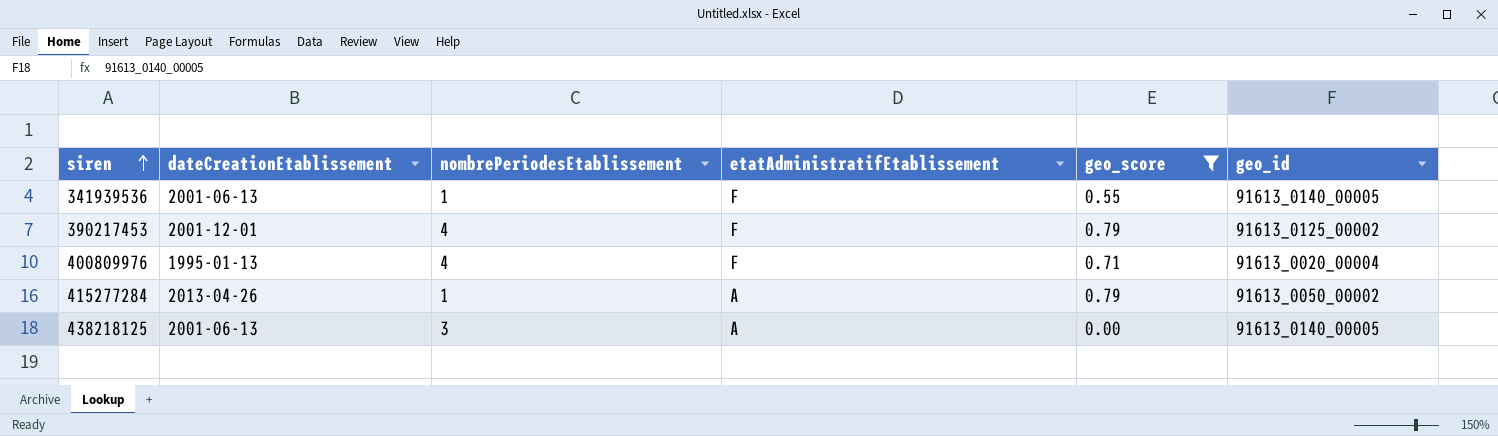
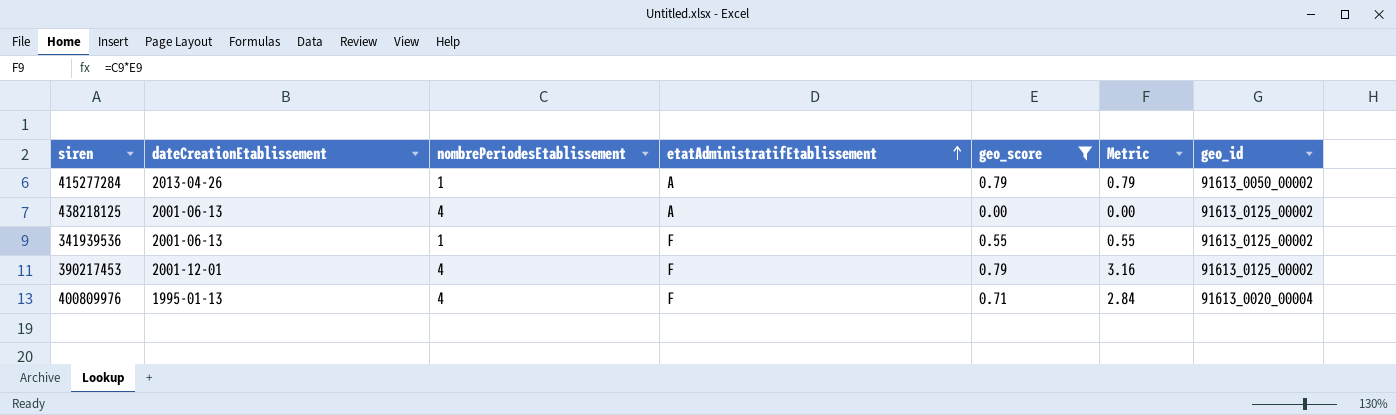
row order: siren ascending -> etatAdministratifEtablissement ascending
column Metric | formula: none -> [nombrePeriodesEtablissement] * [geo_score]
438218125 | nombrePeriodesEtablissement: 3 -> 4
438218125 | geo_id: 91613_0140_00005 -> 91613_0125_00002
341939536 | geo_id: 91613_0140_00005 -> 91613_0125_00002

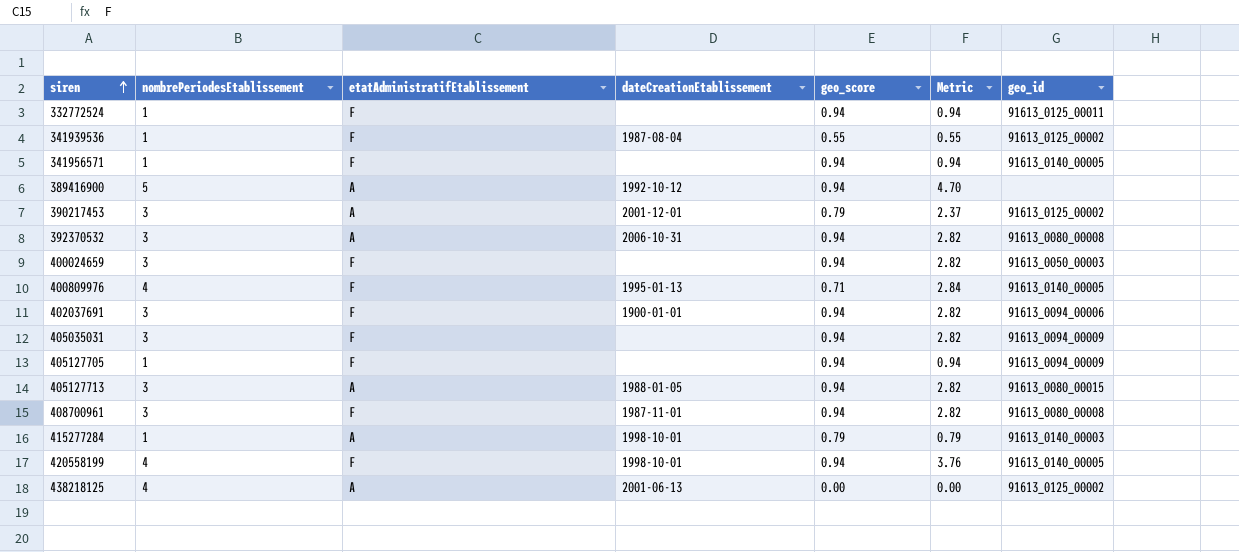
filter: geo_score != 0.94 -> none
row order: etatAdministratifEtablissement ascending -> siren ascending
column dateCreationEtablissement | position: 2 -> 4
341939536 | dateCreationEtablissement: 2001-06-13 -> 1987-08-04
390217453 | nombrePeriodesEtablissement: 4 -> 3
390217453 | etatAdministratifEtablissement: F -> A
390217453 | Metric: 3.16 -> 2.37
400809976 | geo_id: 91613_0020_00004 -> 91613_0140_00005
415277284 | dateCreationEtablissement: 2013-04-26 -> 1998-10-01
415277284 | geo_id: 91613_0050_00002 -> 91613_0140_00003

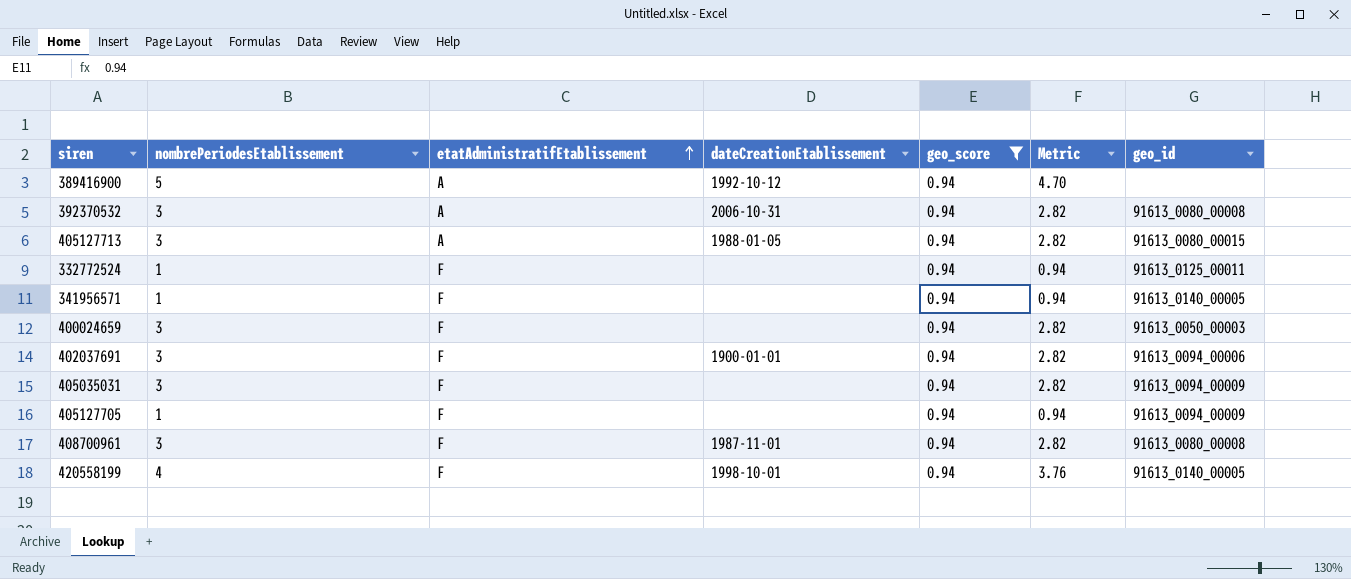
filter: none -> geo_score = 0.94
row order: siren ascending -> etatAdministratifEtablissement ascending

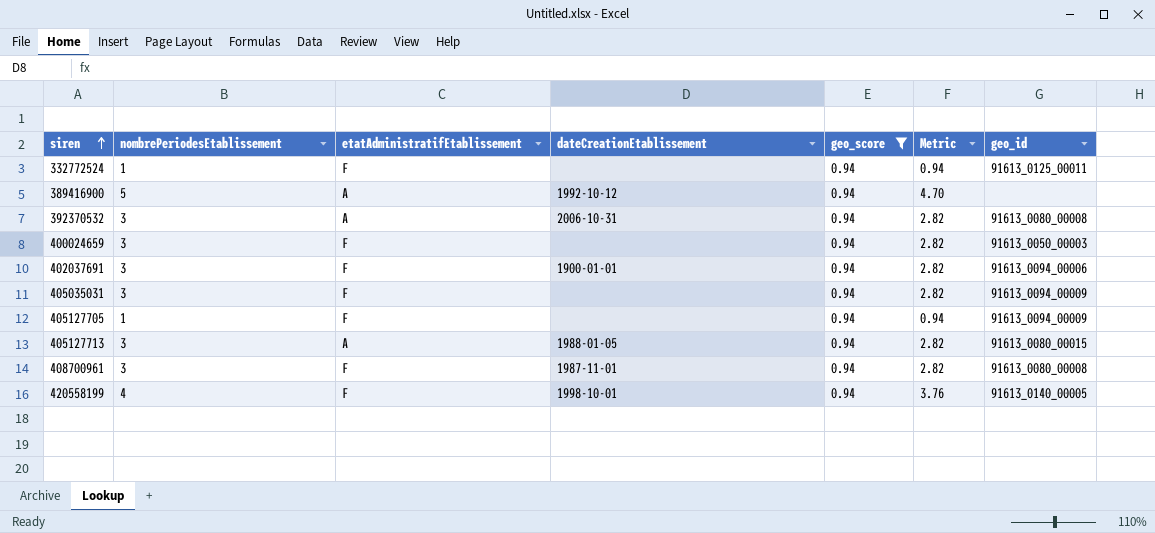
row order: etatAdministratifEtablissement ascending -> siren ascending
row 341956571: 1 | F | none | 0.94 | 0.94 | 91613_0140_00005 -> none

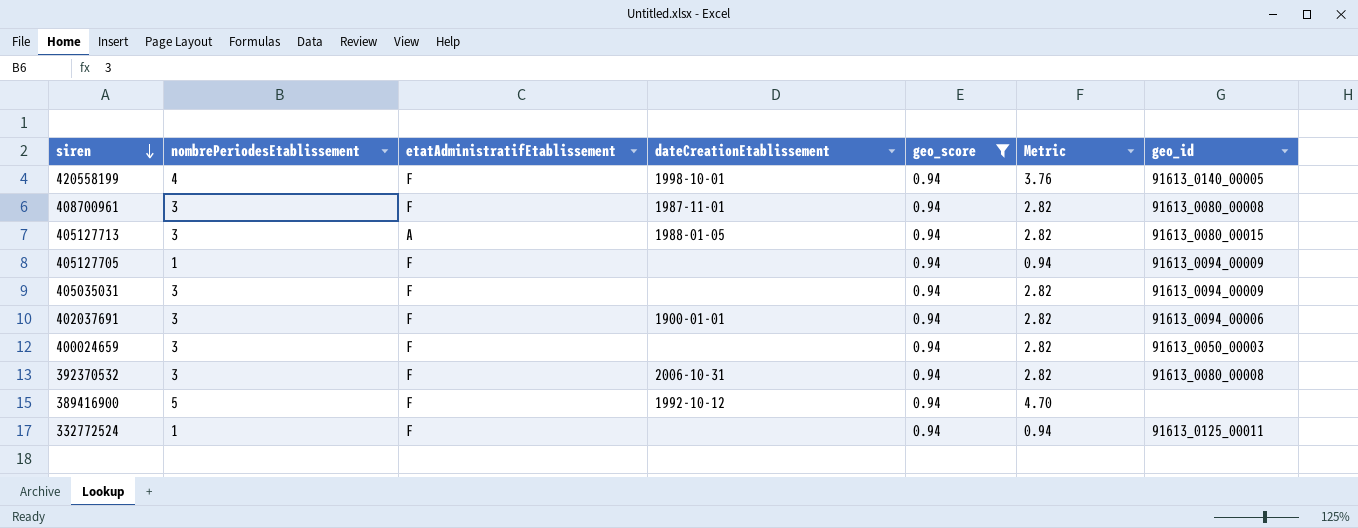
row order: siren ascending -> siren descending
392370532 | etatAdministratifEtablissement: A -> F
389416900 | etatAdministratifEtablissement: A -> F

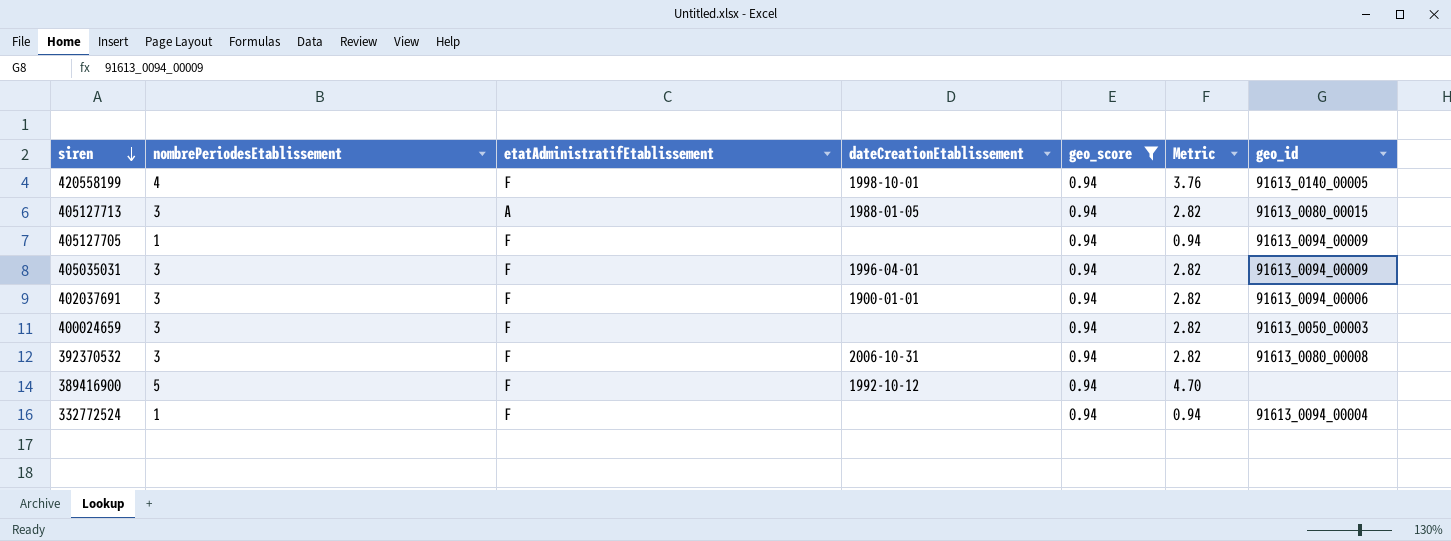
row 408700961: 3 | F | 1987-11-01 | 0.94 | 2.82 | 91613_0080_00008 -> none
405035031 | dateCreationEtablissement: none -> 1996-04-01
332772524 | geo_id: 91613_0125_00011 -> 91613_0094_00004

